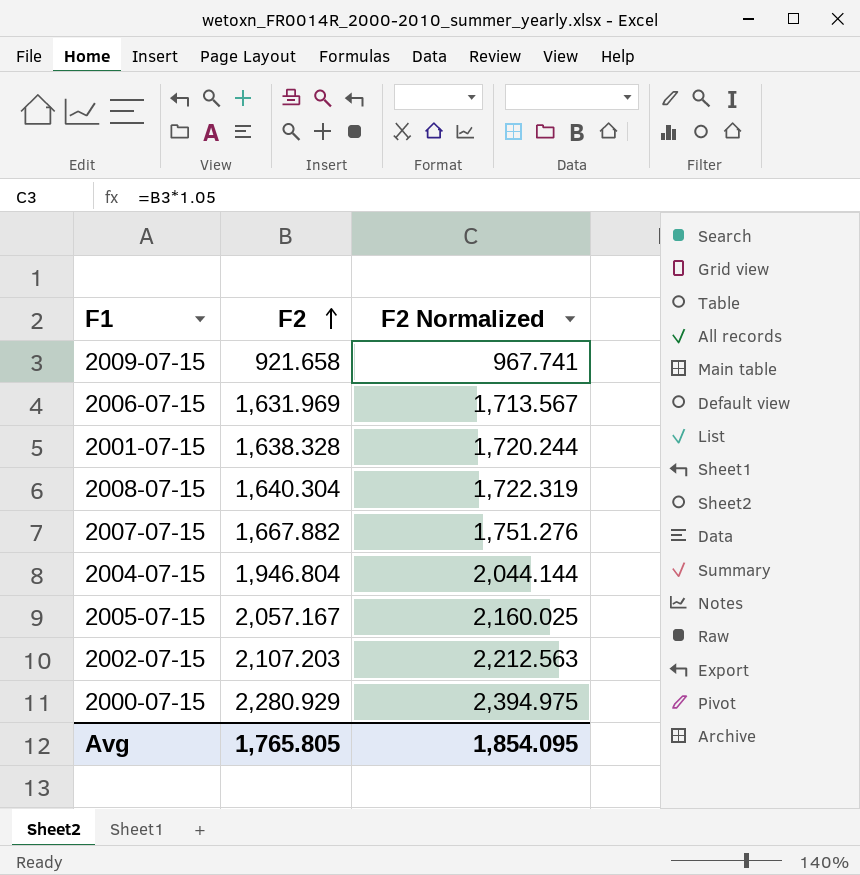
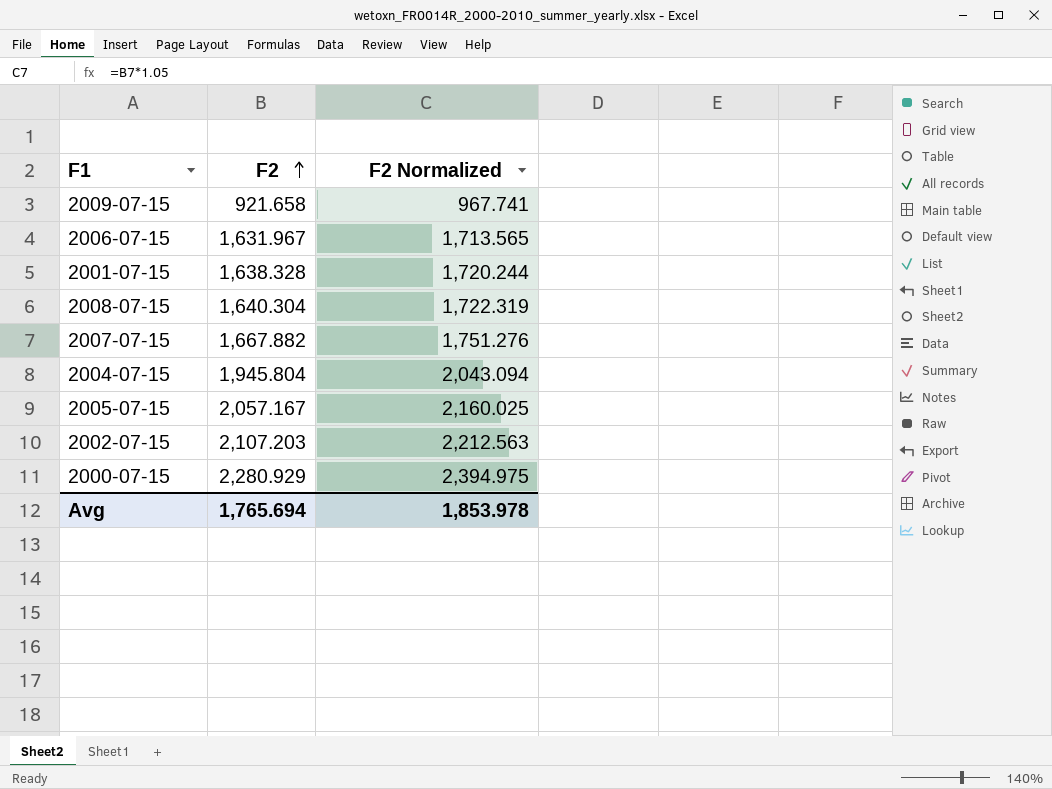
2006-07-15 | F2: 1,631.969 -> 1,631.967
2006-07-15 | F2 Normalized: 1,713.567 -> 1,713.565
2004-07-15 | F2: 1,946.804 -> 1,945.804
2004-07-15 | F2 Normalized: 2,044.144 -> 2,043.094
Avg | F2: 1,765.805 -> 1,765.694
Avg | F2 Normalized: 1,854.095 -> 1,853.978

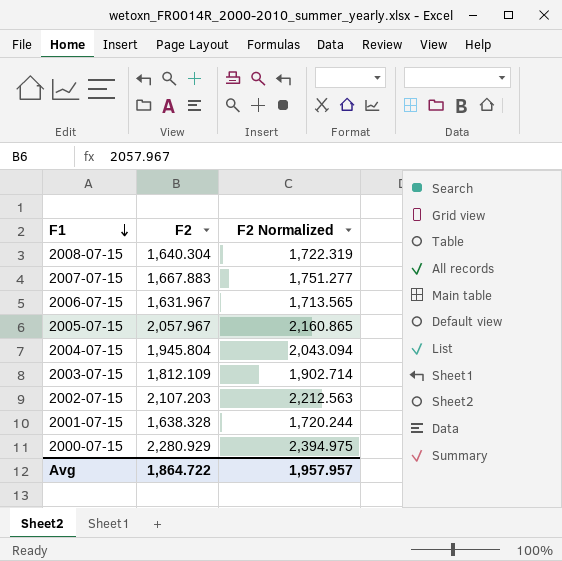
row order: F2 ascending -> F1 descending
row 2009-07-15: 921.658 | 967.741 -> none
2007-07-15 | F2: 1,667.882 -> 1,667.883
2007-07-15 | F2 Normalized: 1,751.276 -> 1,751.277
2005-07-15 | F2: 2,057.167 -> 2,057.967
2005-07-15 | F2 Normalized: 2,160.025 -> 2,160.865
row 2003-07-15: none -> 1,812.109 | 1,902.714
Avg | F2: 1,765.694 -> 1,864.722
Avg | F2 Normalized: 1,853.978 -> 1,957.957

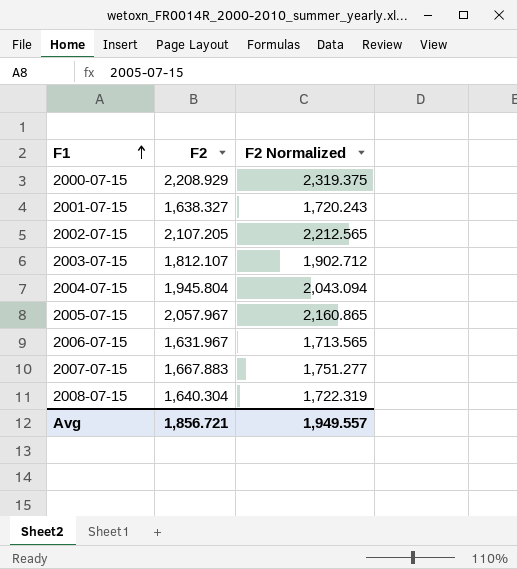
row order: F1 descending -> F1 ascending
2000-07-15 | F2: 2,280.929 -> 2,208.929
2000-07-15 | F2 Normalized: 2,394.975 -> 2,319.375
2001-07-15 | F2: 1,638.328 -> 1,638.327
2001-07-15 | F2 Normalized: 1,720.244 -> 1,720.243
2002-07-15 | F2: 2,107.203 -> 2,107.205
2002-07-15 | F2 Normalized: 2,212.563 -> 2,212.565
2003-07-15 | F2: 1,812.109 -> 1,812.107
2003-07-15 | F2 Normalized: 1,902.714 -> 1,902.712
Avg | F2: 1,864.722 -> 1,856.721
Avg | F2 Normalized: 1,957.957 -> 1,949.557

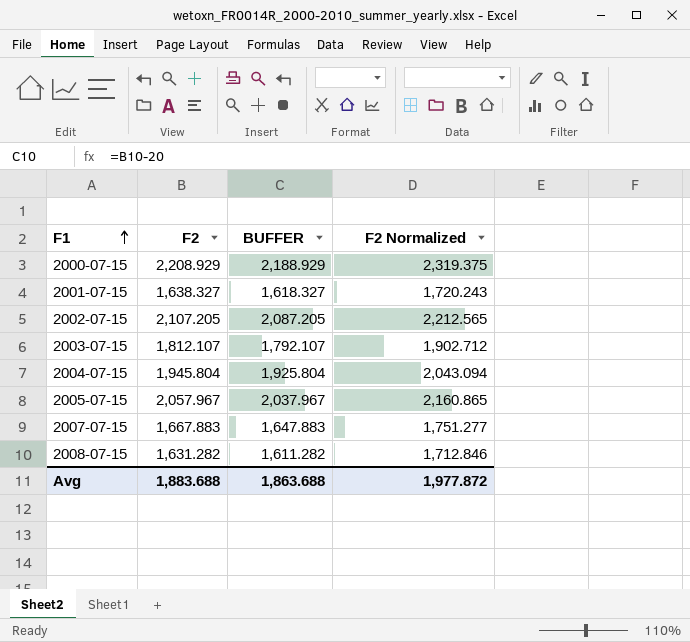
column BUFFER | formula: none -> [F2] - 20
row 2006-07-15: 1,631.967 | 1,713.565 -> none
2008-07-15 | F2: 1,640.304 -> 1,631.282
2008-07-15 | F2 Normalized: 1,722.319 -> 1,712.846
Avg | F2: 1,856.721 -> 1,883.688
Avg | F2 Normalized: 1,949.557 -> 1,977.872

